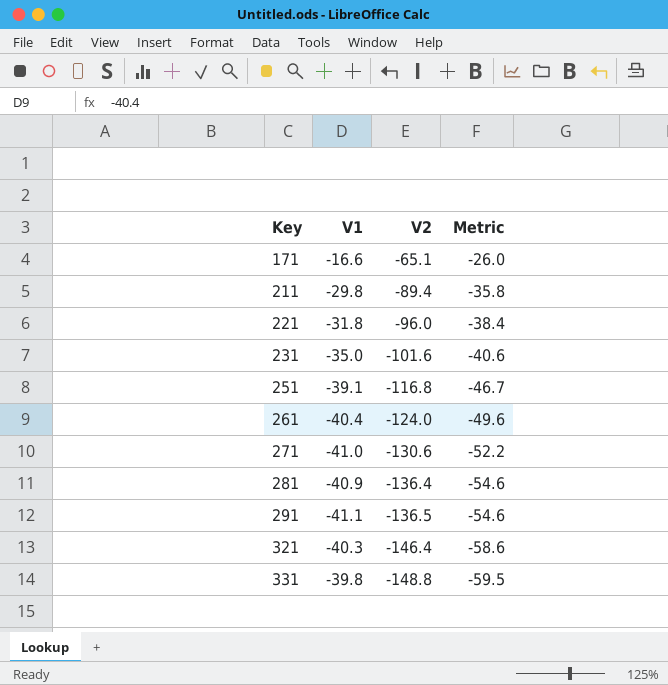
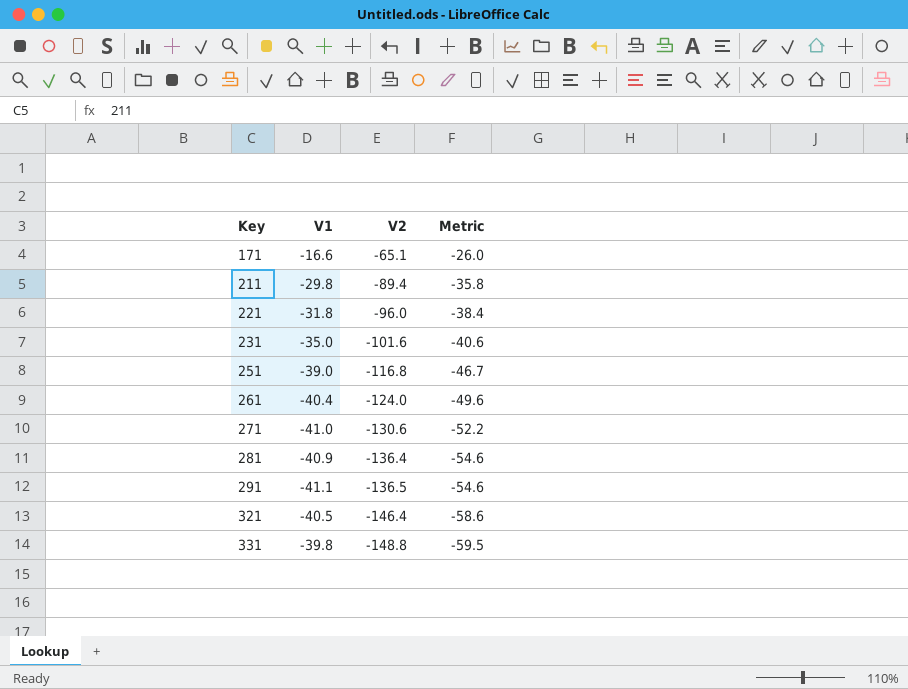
251 | V1: -39.1 -> -39.0
321 | V1: -40.3 -> -40.5

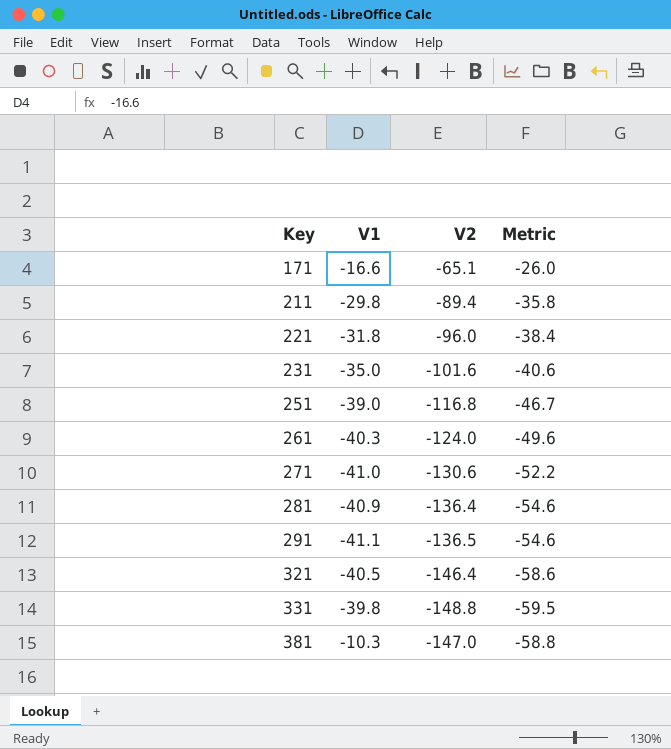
261 | V1: -40.4 -> -40.3
row 381: none -> -10.3 | -147.0 | -58.8

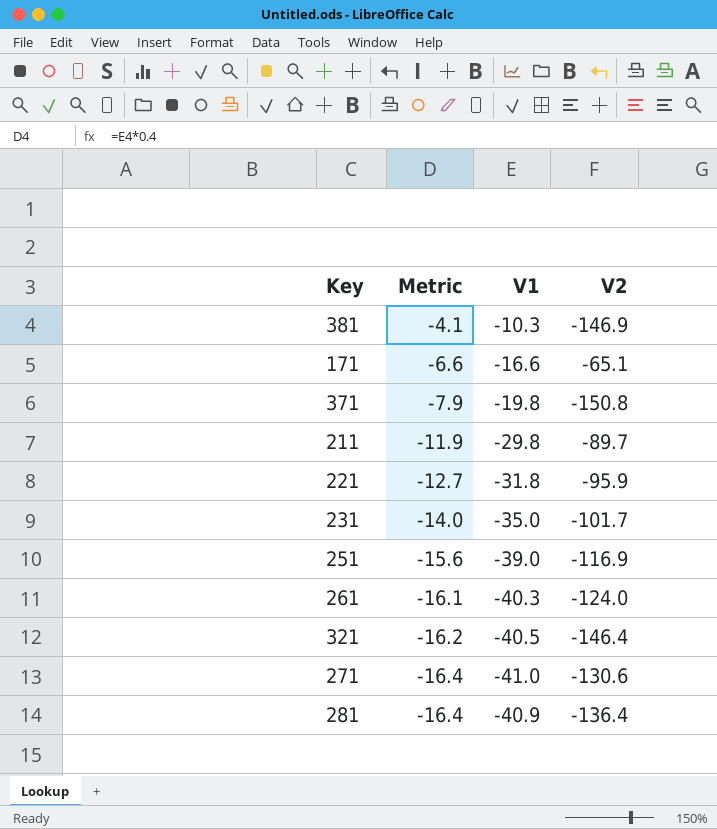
row order: Key ascending -> Metric descending
column Metric | formula: [V2] * 0.4 -> [V1] * 0.4
column Metric | position: 4 -> 2
row 291: -41.1 | -136.5 | -54.6 -> none
row 331: -39.8 | -148.8 | -59.5 -> none
381 | V2: -147.0 -> -146.9
row 371: none -> -7.9 | -19.8 | -150.8
211 | V2: -89.4 -> -89.7
221 | V2: -96.0 -> -95.9
231 | V2: -101.6 -> -101.7
251 | V2: -116.8 -> -116.9

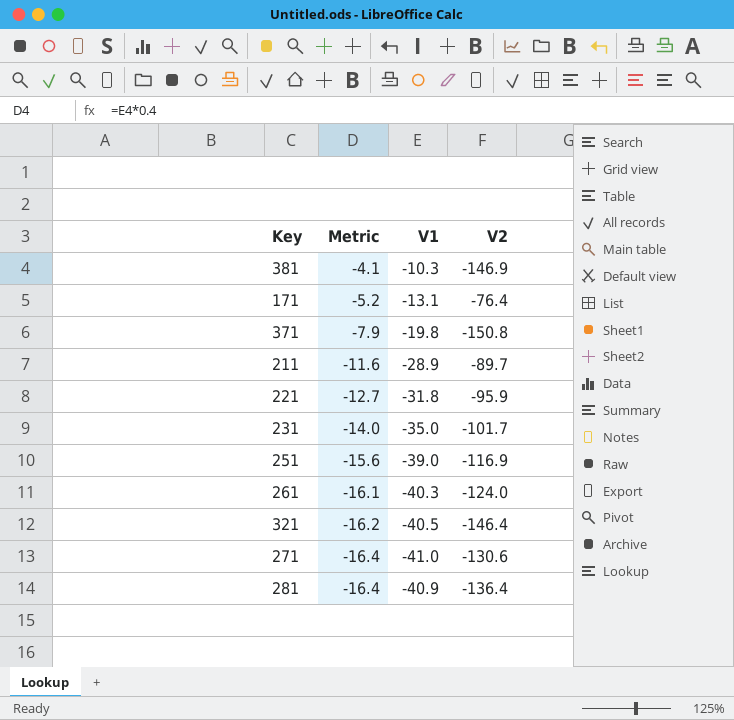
171 | Metric: -6.6 -> -5.2
171 | V1: -16.6 -> -13.1
171 | V2: -65.1 -> -76.4
211 | Metric: -11.9 -> -11.6
211 | V1: -29.8 -> -28.9

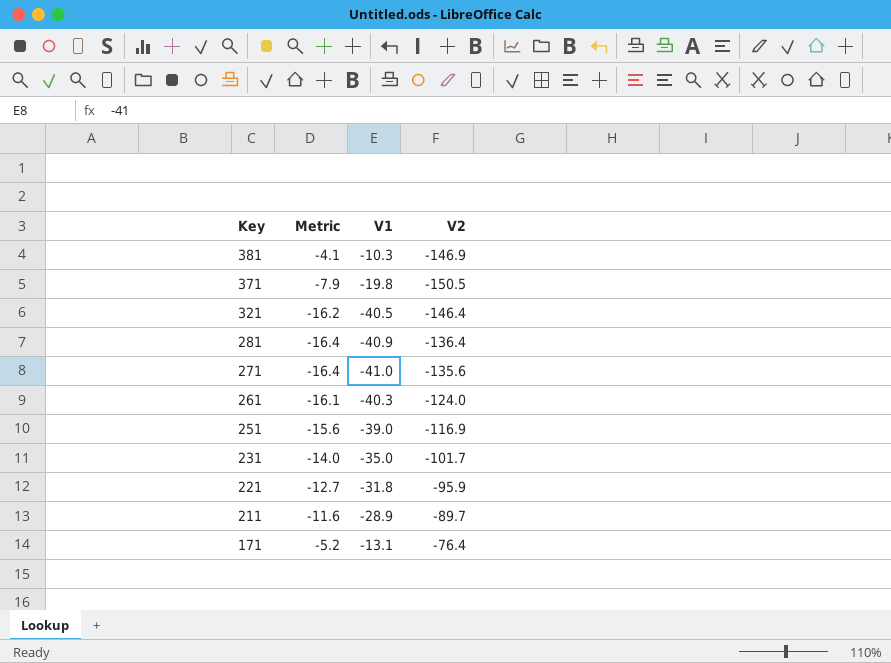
row order: Metric descending -> Key descending
371 | V2: -150.8 -> -150.5
271 | V2: -130.6 -> -135.6

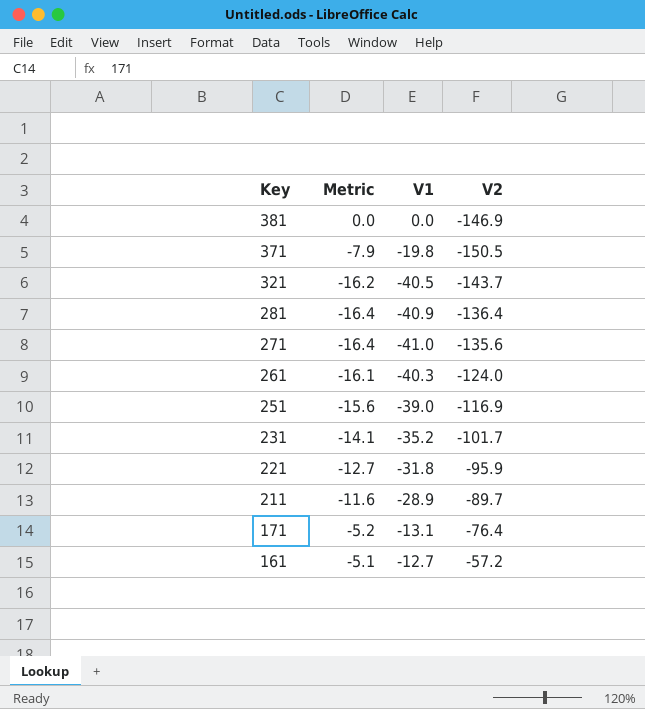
381 | Metric: -4.1 -> 0.0
381 | V1: -10.3 -> 0.0
321 | V2: -146.4 -> -143.7
231 | Metric: -14.0 -> -14.1
231 | V1: -35.0 -> -35.2
row 161: none -> -5.1 | -12.7 | -57.2

